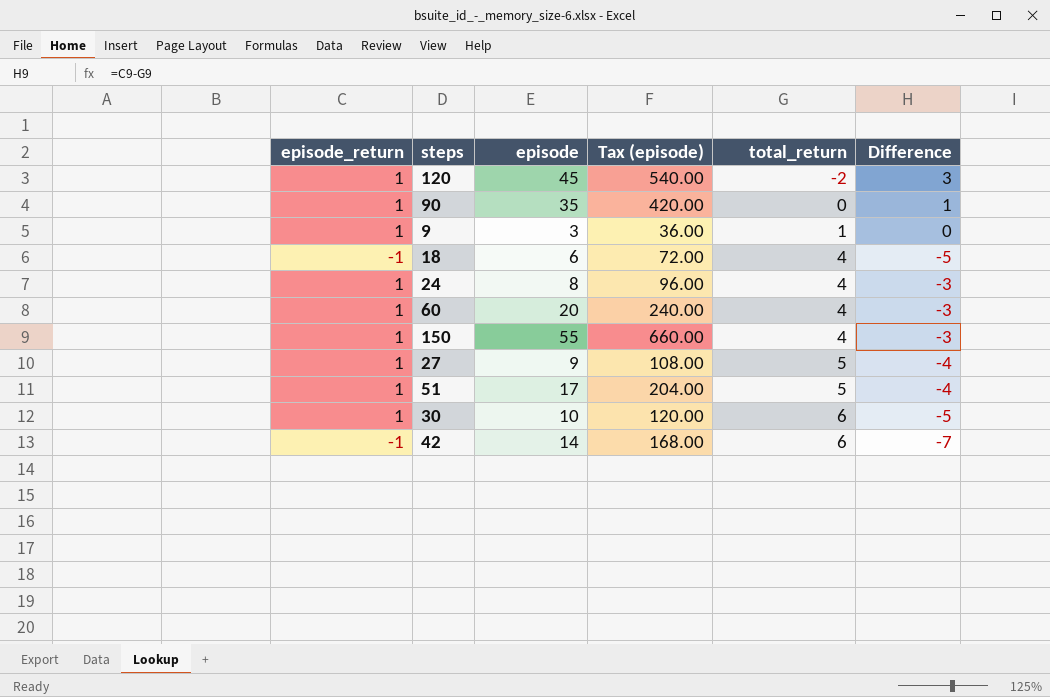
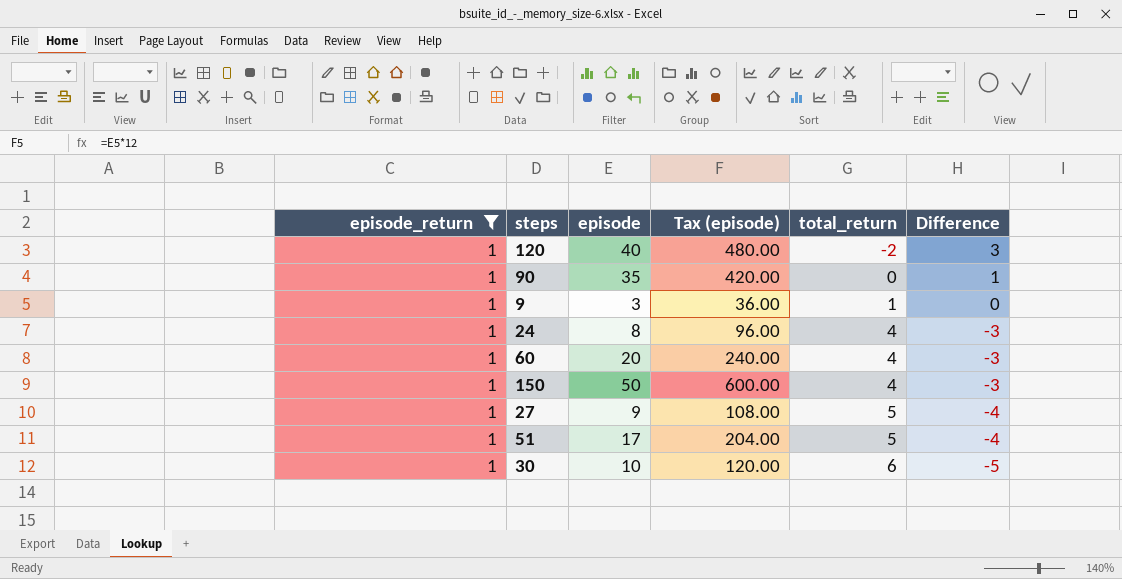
filter: none -> episode_return = 1
120 | episode: 45 -> 40
120 | Tax (episode): 540.00 -> 480.00
150 | episode: 55 -> 50
150 | Tax (episode): 660.00 -> 600.00

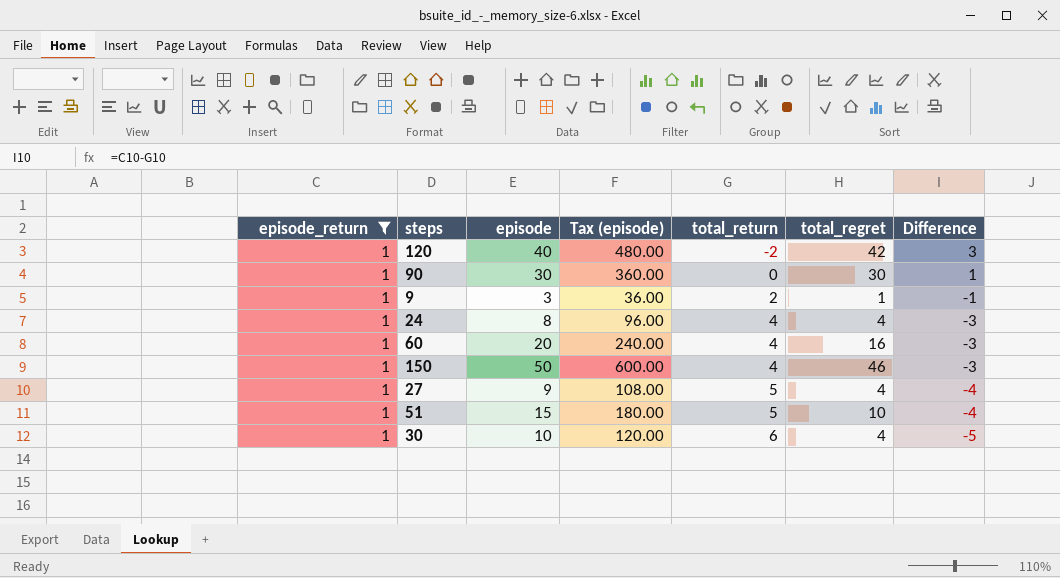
column total_regret | formula: none -> [episode] - [total_return]
90 | episode: 35 -> 30
90 | Tax (episode): 420.00 -> 360.00
9 | total_return: 1 -> 2
9 | Difference: 0 -> -1
51 | episode: 17 -> 15
51 | Tax (episode): 204.00 -> 180.00

